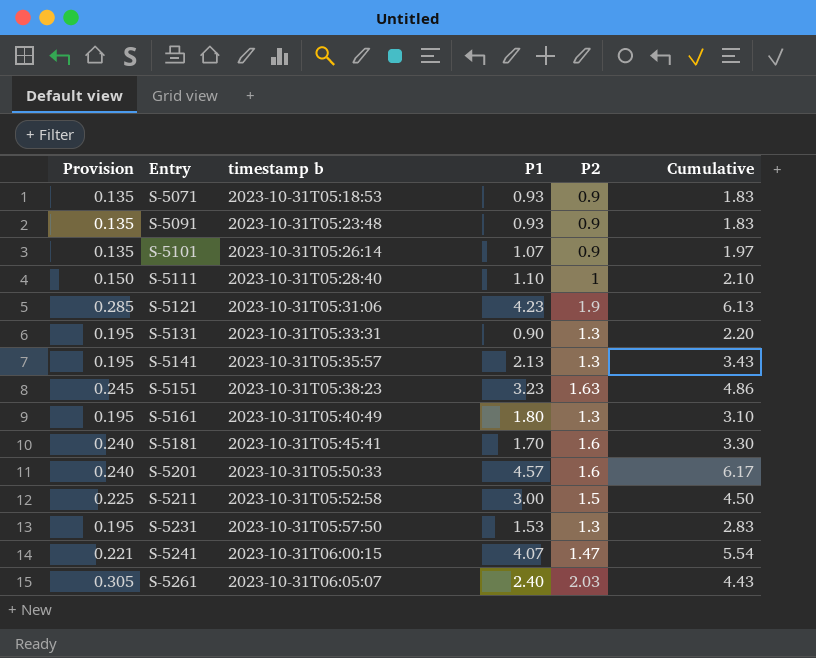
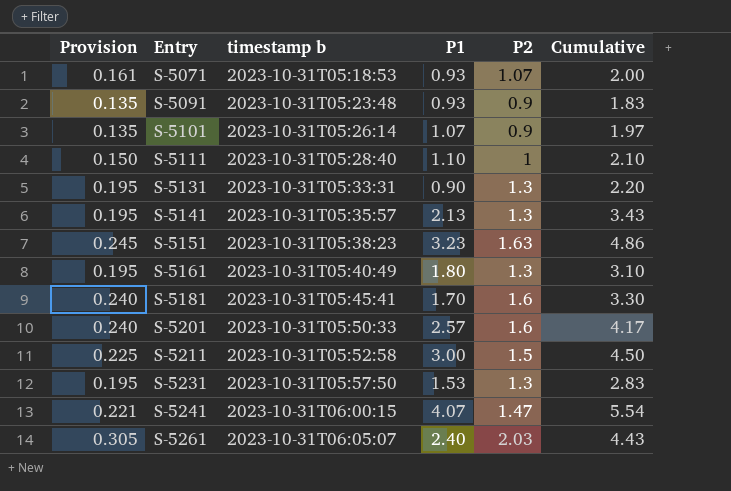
row S-5121: 0.285 | 2023-10-31T05:31:06 | 4.23 | 1.9 | 6.13 -> none
S-5071 | Provision: 0.135 -> 0.161
S-5071 | P2: 0.9 -> 1.07
S-5071 | Cumulative: 1.83 -> 2.00
S-5201 | P1: 4.57 -> 2.57
S-5201 | Cumulative: 6.17 -> 4.17

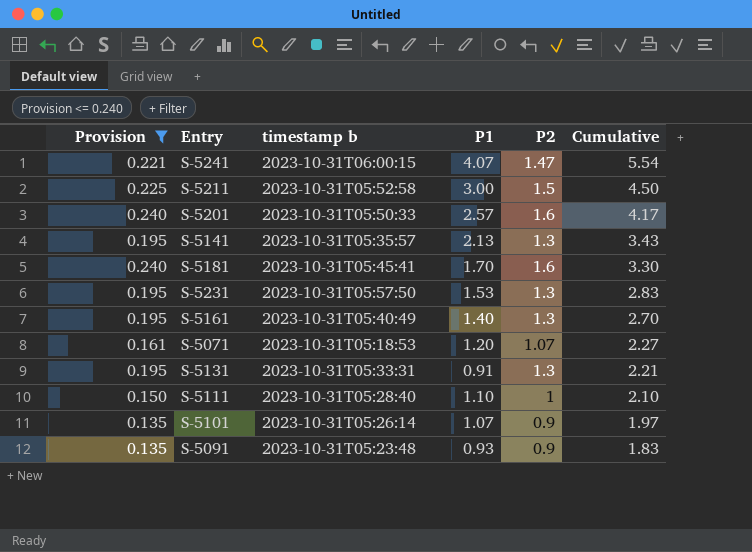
filter: none -> Provision <= 0.240
row order: Entry ascending -> Cumulative descending
S-5161 | P1: 1.80 -> 1.40
S-5161 | Cumulative: 3.10 -> 2.70
S-5071 | P1: 0.93 -> 1.20
S-5071 | Cumulative: 2.00 -> 2.27
S-5131 | P1: 0.90 -> 0.91
S-5131 | Cumulative: 2.20 -> 2.21

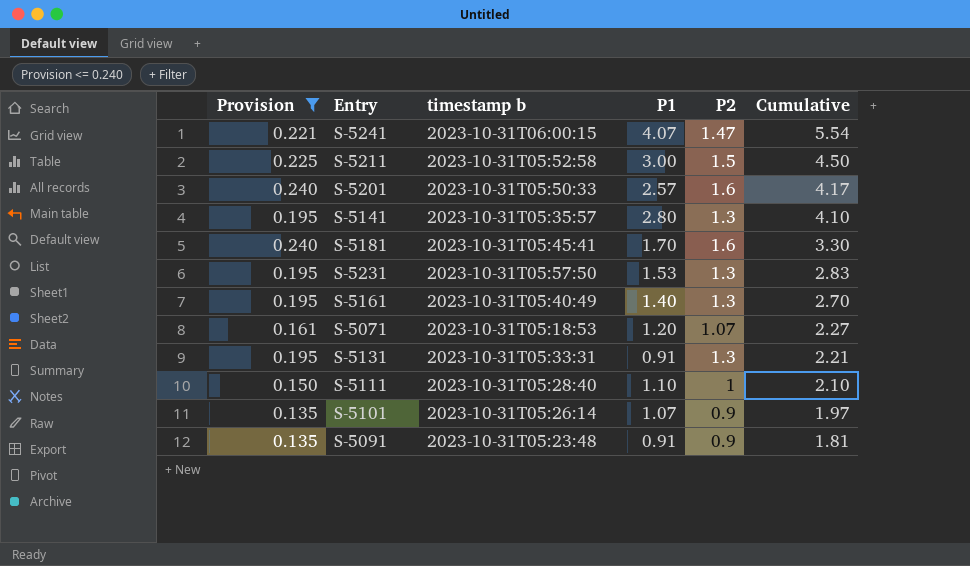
S-5141 | P1: 2.13 -> 2.80
S-5141 | Cumulative: 3.43 -> 4.10
S-5091 | P1: 0.93 -> 0.91
S-5091 | Cumulative: 1.83 -> 1.81

